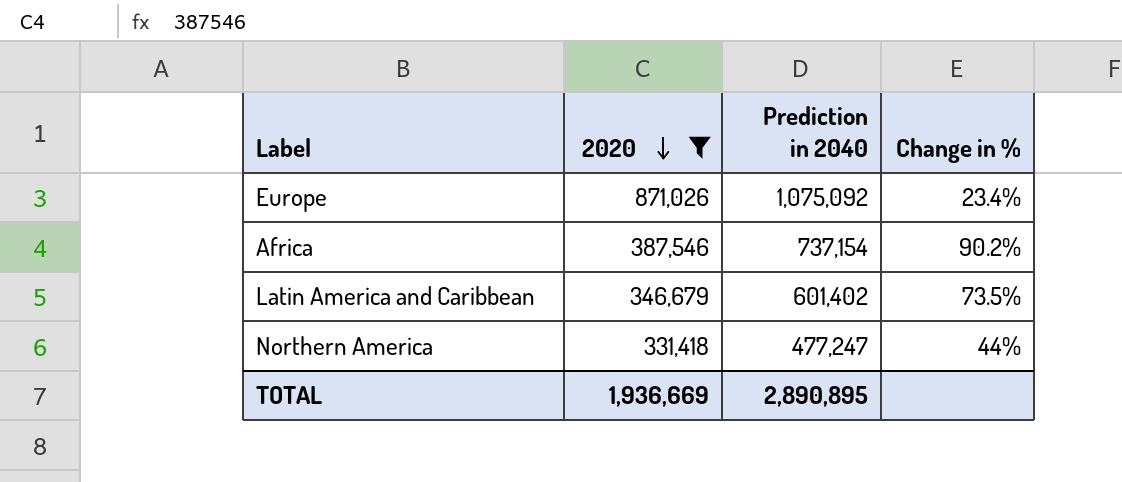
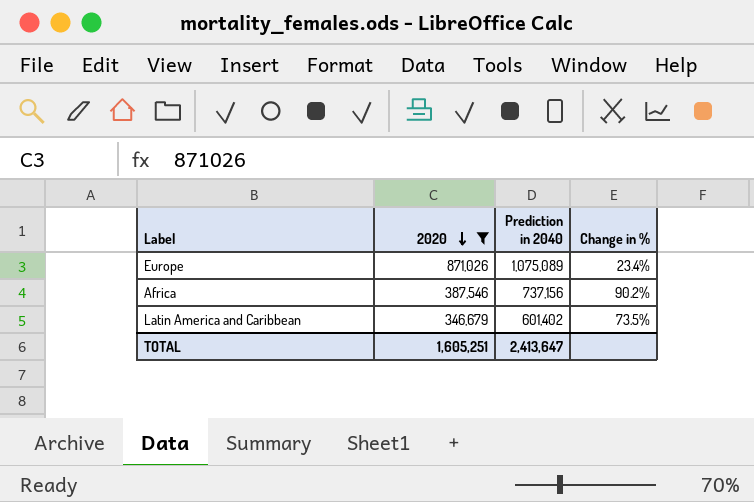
row Northern America: 331,418 | 477,247 | 44% -> none
Europe | Prediction in 2040: 1,075,092 -> 1,075,089
Africa | Prediction in 2040: 737,154 -> 737,156
TOTAL | 2020: 1,936,669 -> 1,605,251
TOTAL | Prediction in 2040: 2,890,895 -> 2,413,647

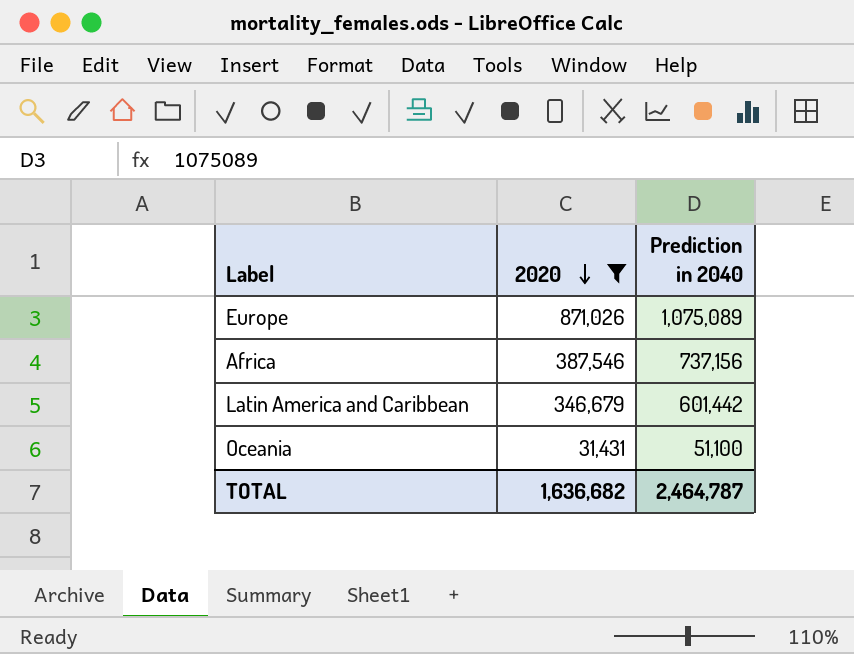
column Change in % | formula: ([Prediction in 2040] - [2020]) / [2020] -> none
Latin America and Caribbean | Prediction in 2040: 601,402 -> 601,442
row Oceania: none -> 31,431 | 51,100
TOTAL | 2020: 1,605,251 -> 1,636,682
TOTAL | Prediction in 2040: 2,413,647 -> 2,464,787

